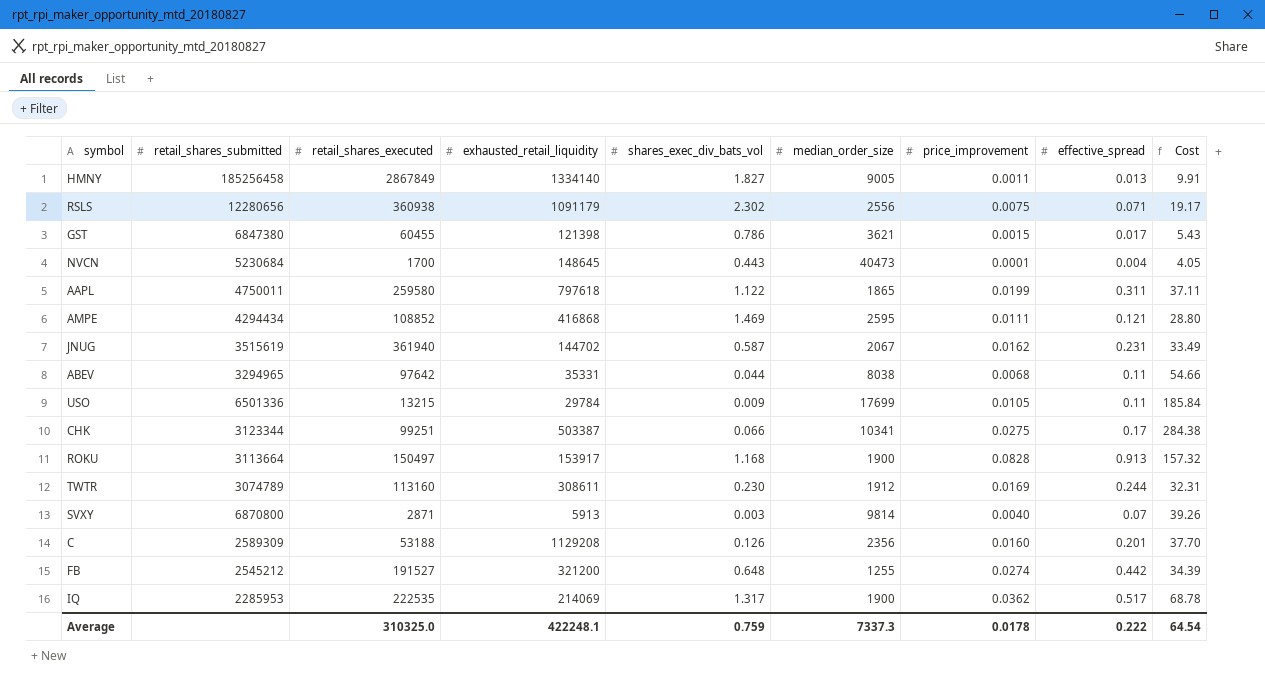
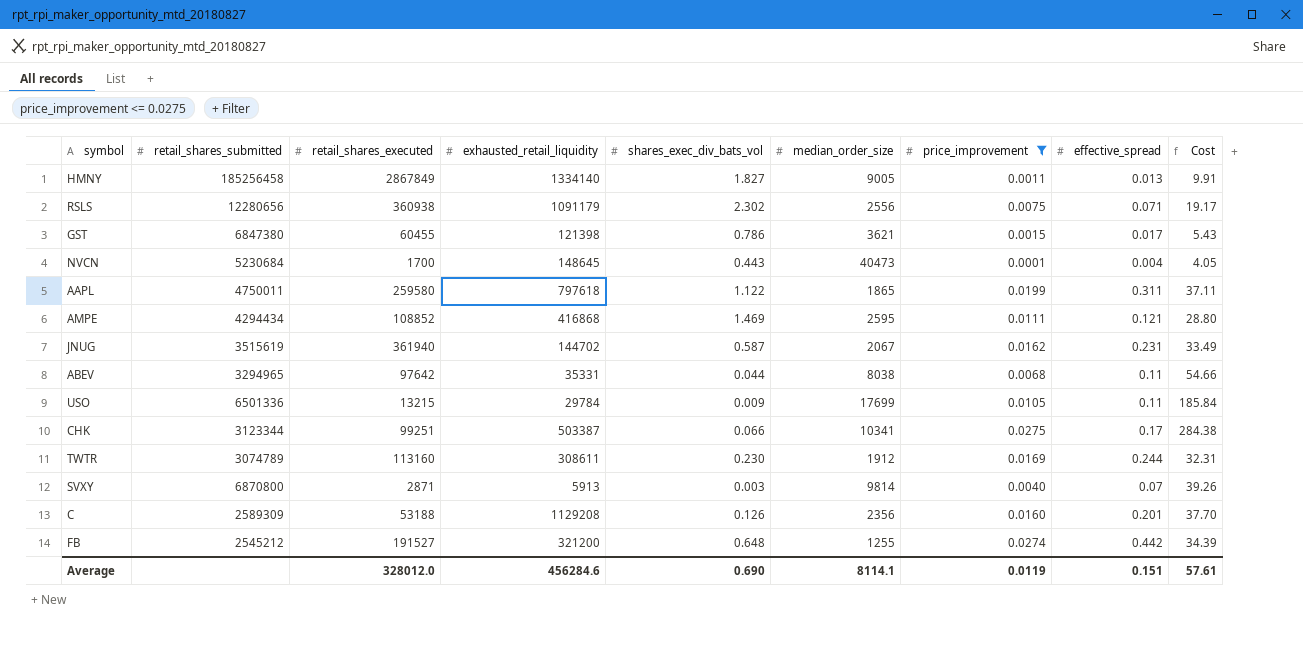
filter: none -> price_improvement <= 0.0275
Average | retail_shares_executed: 310325.0 -> 328012.0
Average | exhausted_retail_liquidity: 422248.1 -> 456284.6
Average | shares_exec_div_bats_vol: 0.759 -> 0.690
Average | median_order_size: 7337.3 -> 8114.1
Average | price_improvement: 0.0178 -> 0.0119
Average | effective_spread: 0.222 -> 0.151
Average | Cost: 64.54 -> 57.61

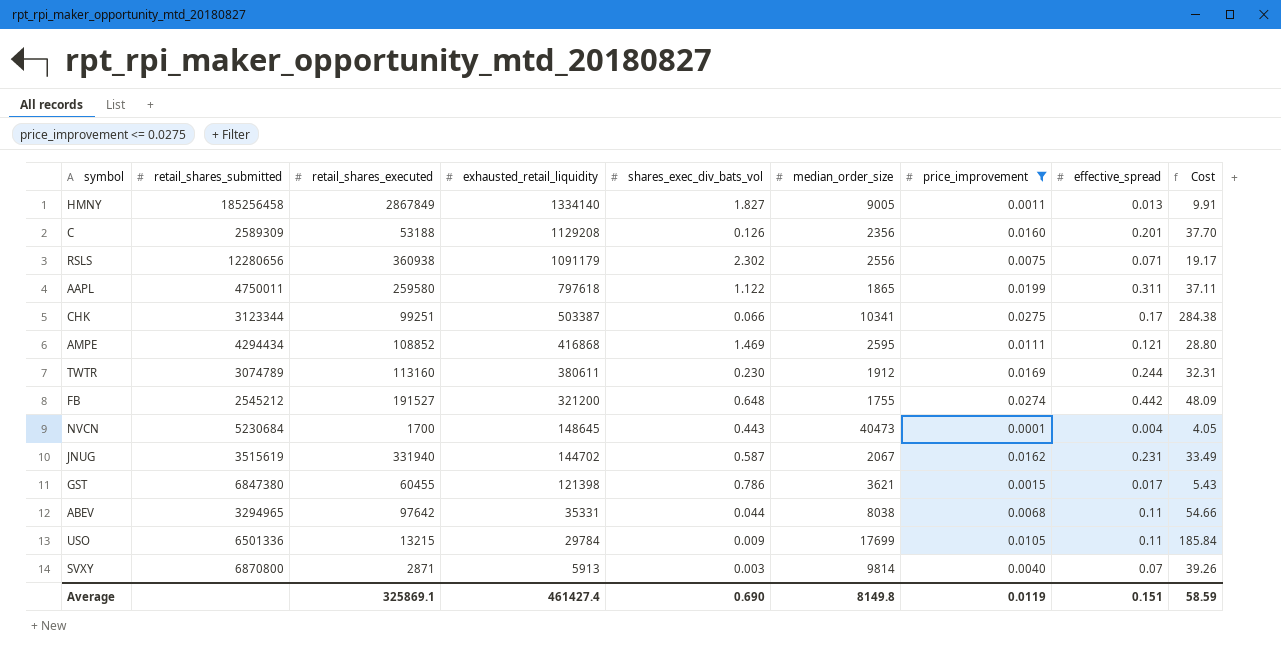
row order: none -> exhausted_retail_liquidity descending
TWTR | exhausted_retail_liquidity: 308611 -> 380611
FB | median_order_size: 1255 -> 1755
FB | Cost: 34.39 -> 48.09
JNUG | retail_shares_executed: 361940 -> 331940
Average | retail_shares_executed: 328012.0 -> 325869.1
Average | exhausted_retail_liquidity: 456284.6 -> 461427.4
Average | median_order_size: 8114.1 -> 8149.8
Average | Cost: 57.61 -> 58.59

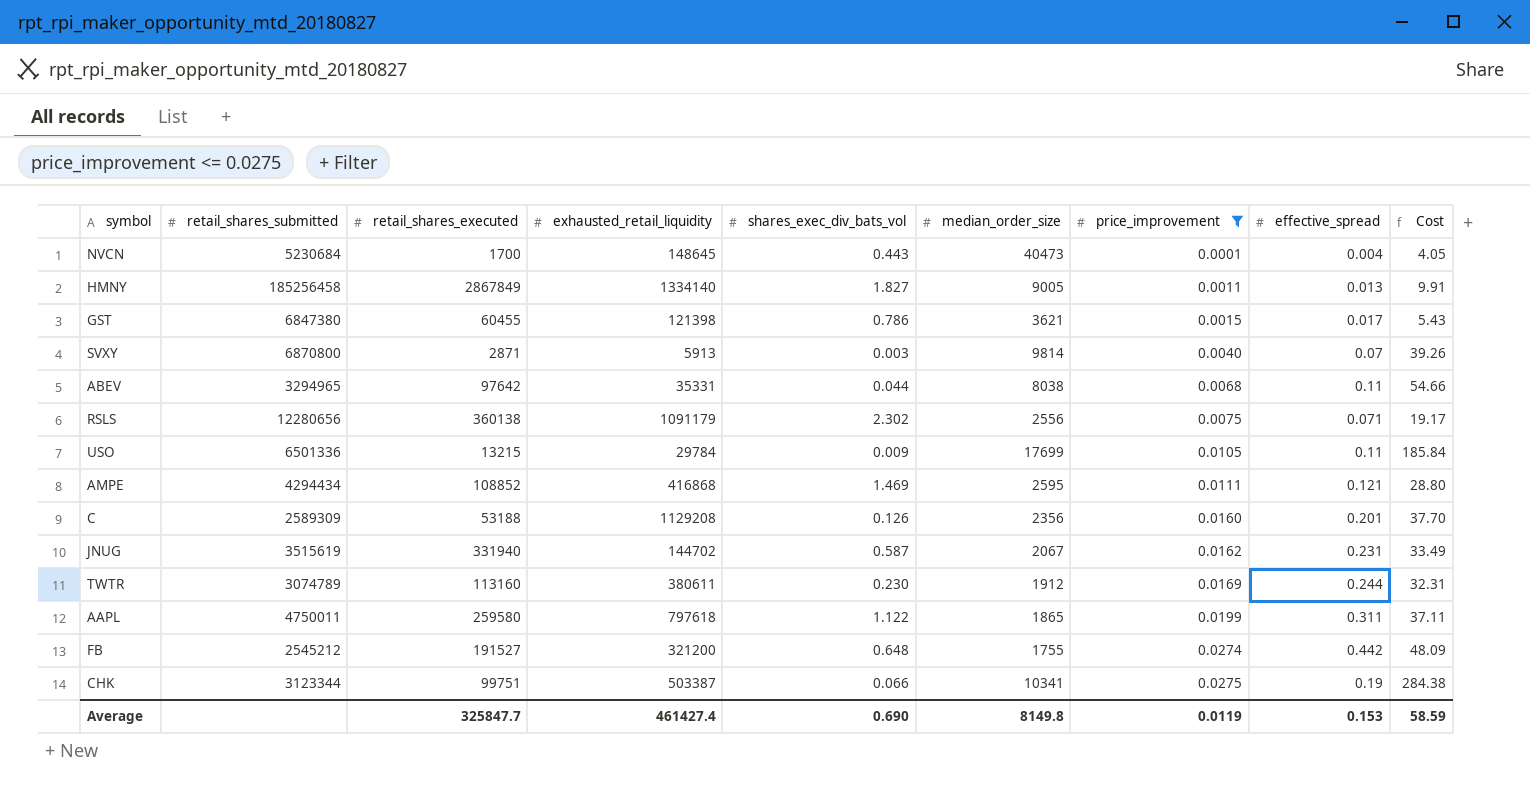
row order: exhausted_retail_liquidity descending -> price_improvement ascending
RSLS | retail_shares_executed: 360938 -> 360138
CHK | retail_shares_executed: 99251 -> 99751
CHK | effective_spread: 0.17 -> 0.19
Average | retail_shares_executed: 325869.1 -> 325847.7
Average | effective_spread: 0.151 -> 0.153

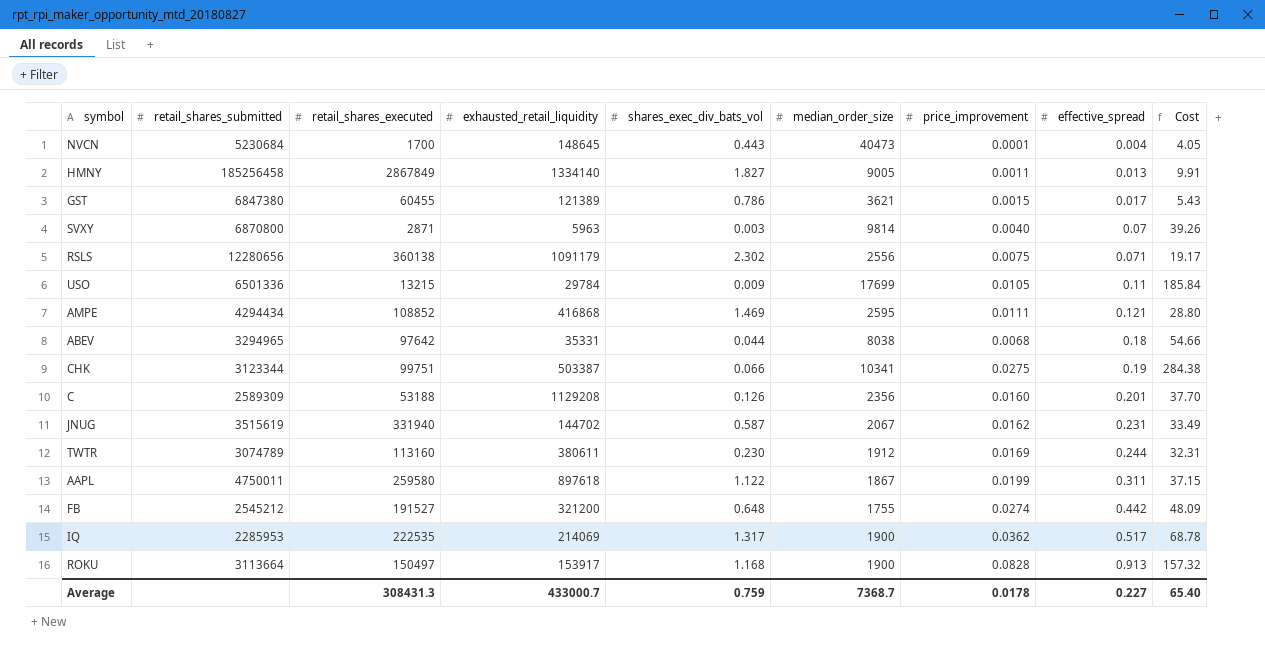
filter: price_improvement <= 0.0275 -> none
row order: price_improvement ascending -> effective_spread ascending
GST | exhausted_retail_liquidity: 121398 -> 121389
SVXY | exhausted_retail_liquidity: 5913 -> 5963
ABEV | effective_spread: 0.11 -> 0.18
AAPL | exhausted_retail_liquidity: 797618 -> 897618
AAPL | median_order_size: 1865 -> 1867
AAPL | Cost: 37.11 -> 37.15
Average | retail_shares_executed: 325847.7 -> 308431.3
Average | exhausted_retail_liquidity: 461427.4 -> 433000.7
Average | shares_exec_div_bats_vol: 0.690 -> 0.759
Average | median_order_size: 8149.8 -> 7368.7
Average | price_improvement: 0.0119 -> 0.0178
Average | effective_spread: 0.153 -> 0.227
Average | Cost: 58.59 -> 65.40

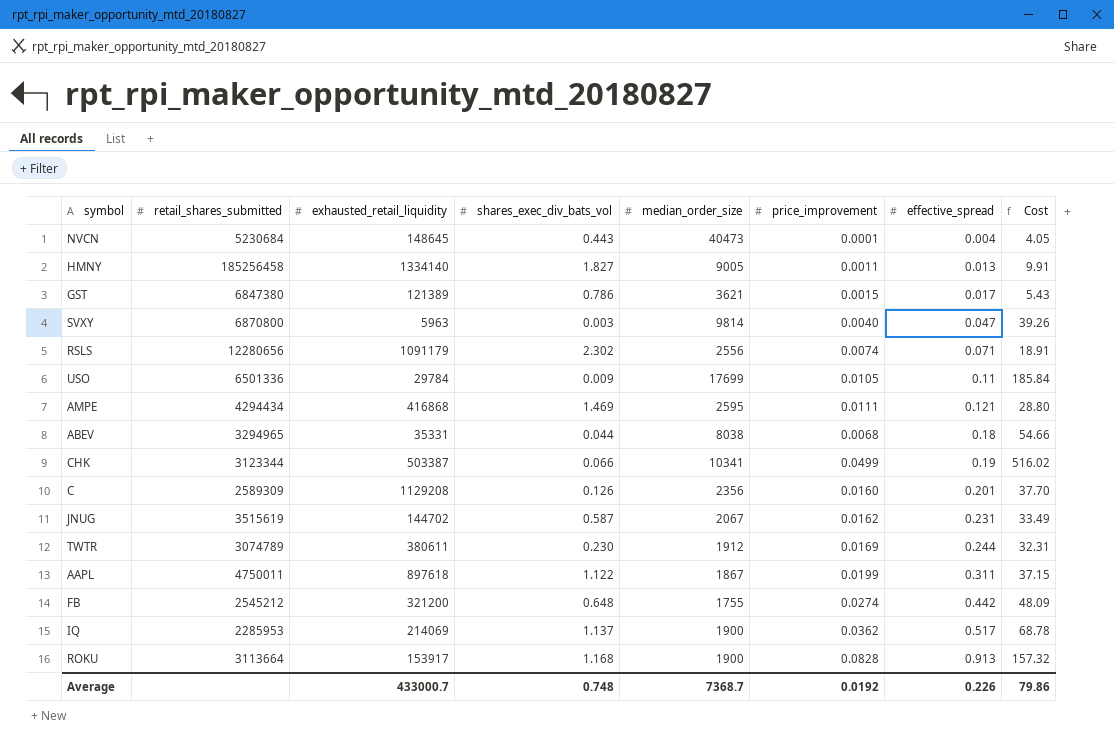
column retail_shares_executed | position: 3 -> none
SVXY | effective_spread: 0.07 -> 0.047
RSLS | price_improvement: 0.0075 -> 0.0074
RSLS | Cost: 19.17 -> 18.91
CHK | price_improvement: 0.0275 -> 0.0499
CHK | Cost: 284.38 -> 516.02
IQ | shares_exec_div_bats_vol: 1.317 -> 1.137
Average | shares_exec_div_bats_vol: 0.759 -> 0.748
Average | price_improvement: 0.0178 -> 0.0192
Average | effective_spread: 0.227 -> 0.226
Average | Cost: 65.40 -> 79.86

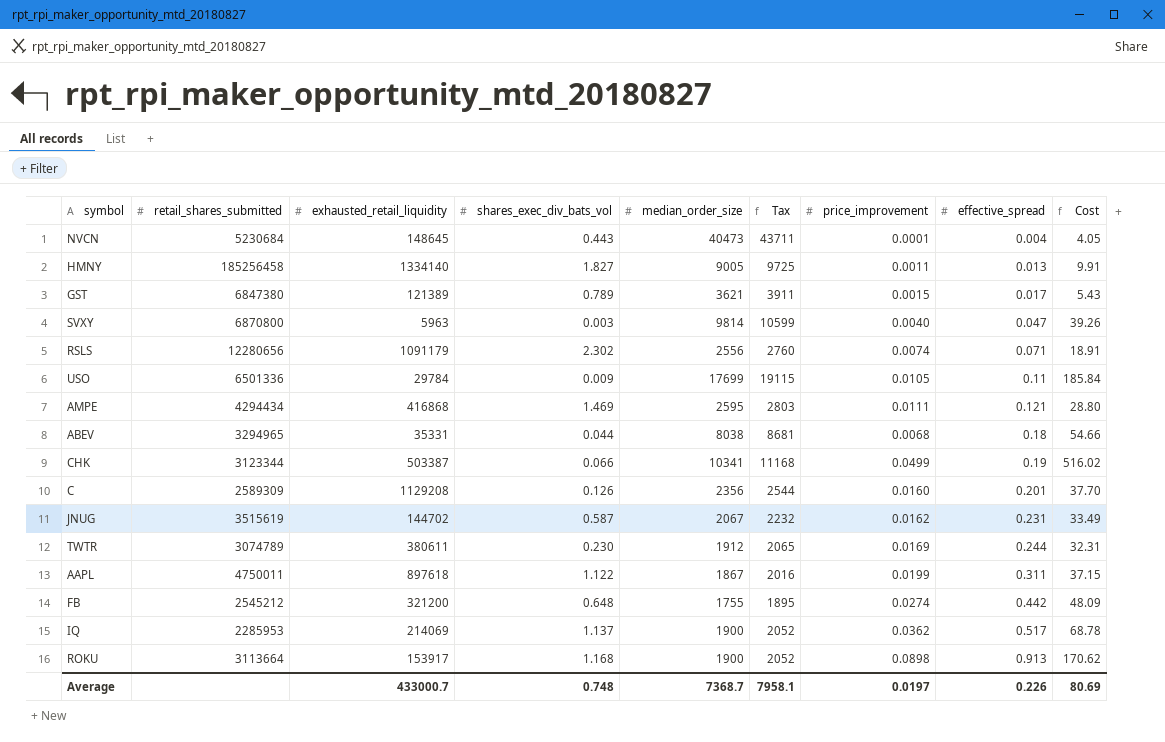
column Tax | formula: none -> [median_order_size] * 1.08
GST | shares_exec_div_bats_vol: 0.786 -> 0.789
ROKU | price_improvement: 0.0828 -> 0.0898
ROKU | Cost: 157.32 -> 170.62
Average | price_improvement: 0.0192 -> 0.0197
Average | Cost: 79.86 -> 80.69

